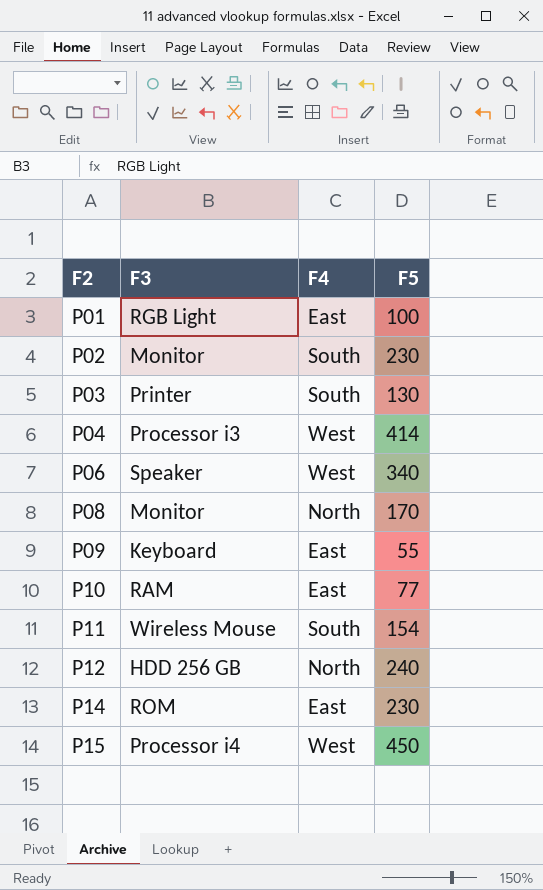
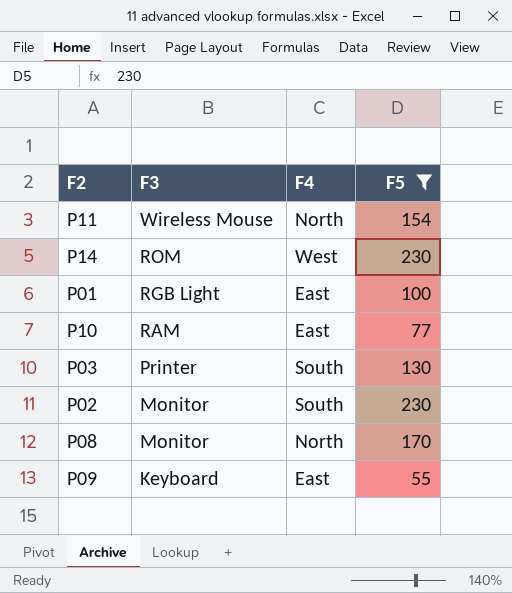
filter: none -> F5 <= 230
row order: F2 ascending -> F3 descending
P11 | F4: South -> North
P14 | F4: East -> West

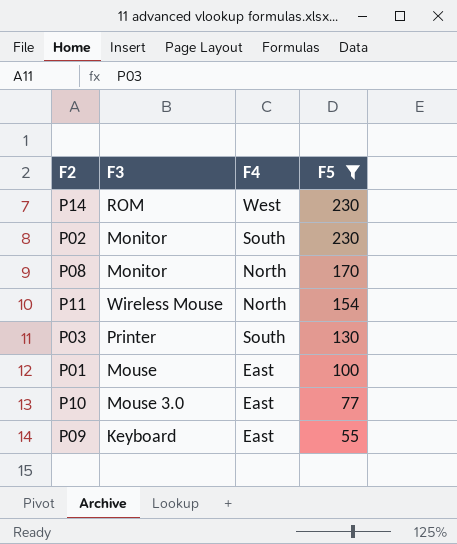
row order: F3 descending -> F5 descending
P01 | F3: RGB Light -> Mouse
P10 | F3: RAM -> Mouse 3.0

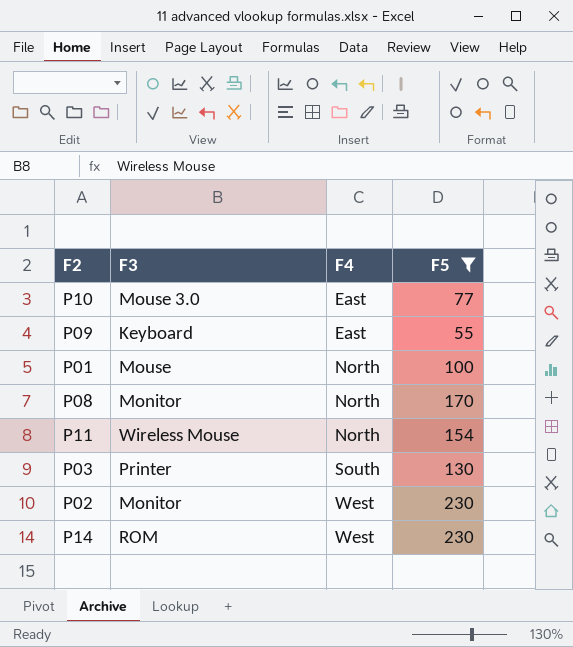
row order: F5 descending -> F4 ascending
P01 | F4: East -> North
P02 | F4: South -> West

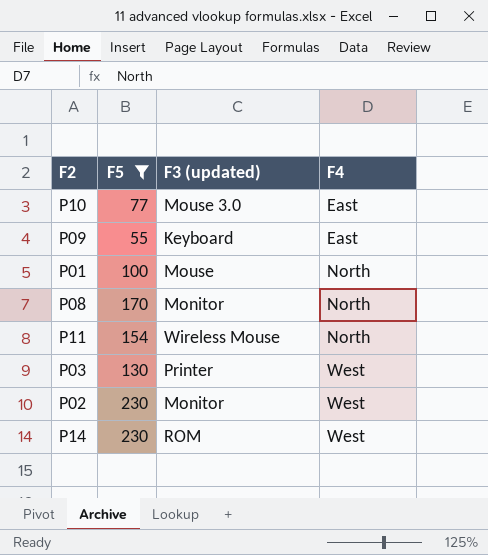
column F5 | position: 4 -> 2
column name: F3 -> F3 (updated)
P03 | F4: South -> West

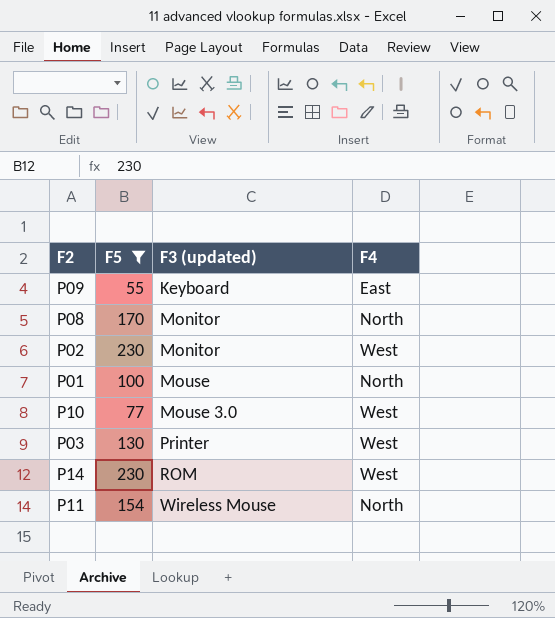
row order: F4 ascending -> F3 (updated) ascending
P10 | F4: East -> West

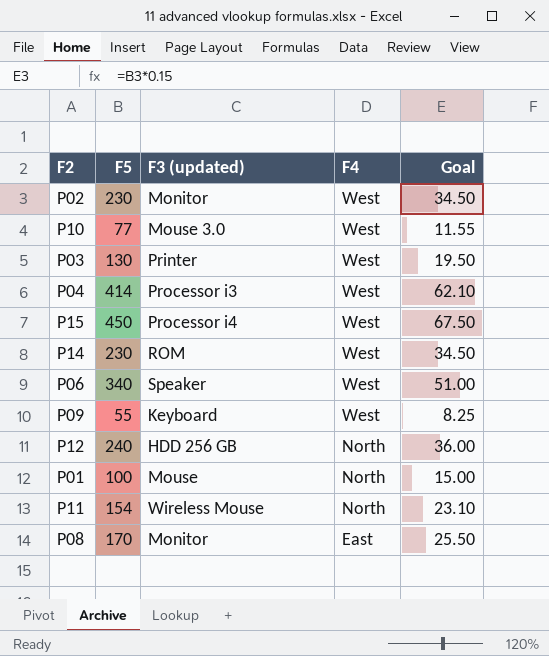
filter: F5 <= 230 -> none
row order: F3 (updated) ascending -> F4 descending
column Goal | formula: none -> [F5] * 0.15
P09 | F4: East -> West
P08 | F4: North -> East

